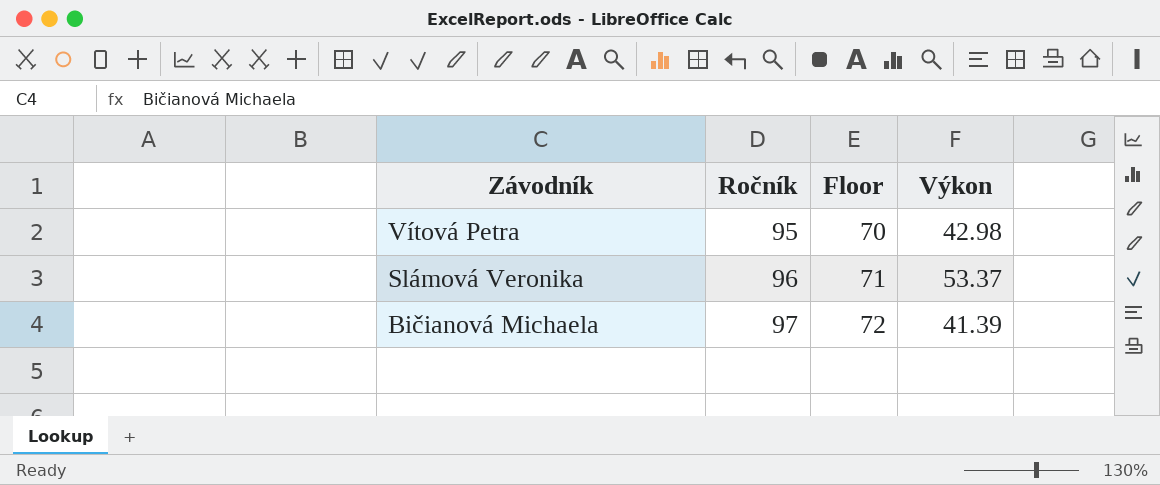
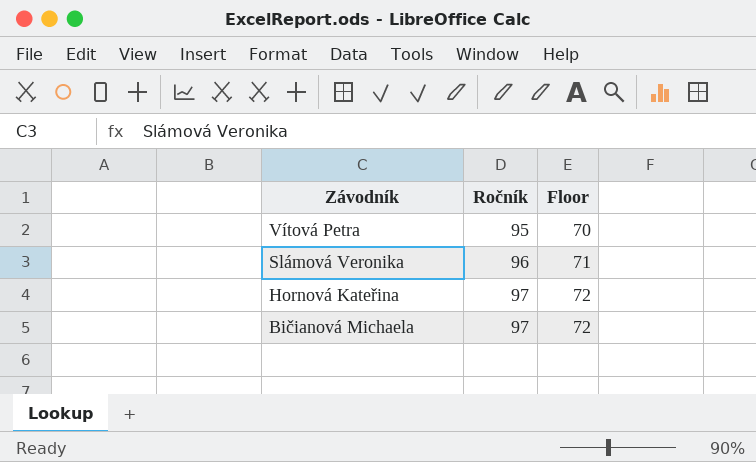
column Výkon | position: 4 -> none
row Hornová Kateřina: none -> 97 | 72

